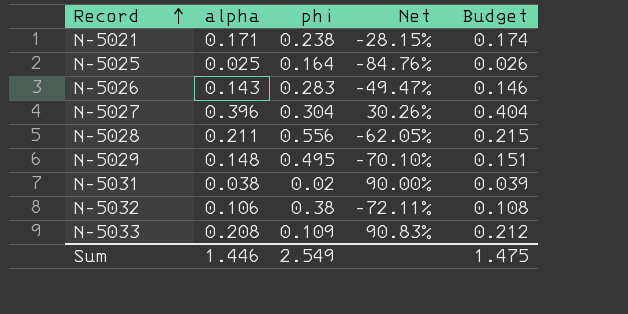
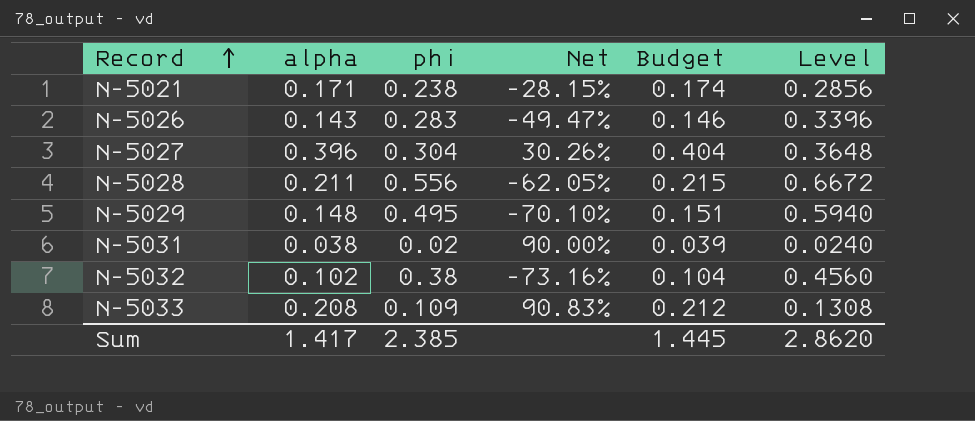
column Level | formula: none -> [phi] * 1.2
row N-5025: 0.025 | 0.164 | -84.76% | 0.026 -> none
N-5032 | alpha: 0.106 -> 0.102
N-5032 | Net: -72.11% -> -73.16%
N-5032 | Budget: 0.108 -> 0.104
Sum | alpha: 1.446 -> 1.417
Sum | phi: 2.549 -> 2.385
Sum | Budget: 1.475 -> 1.445

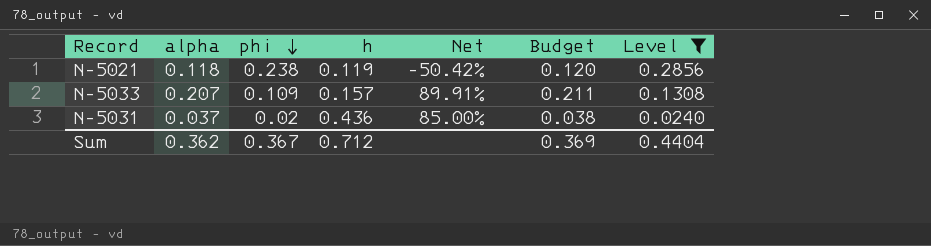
filter: none -> Level <= 0.2856
row order: Record ascending -> phi descending
column h | position: none -> 4
N-5021 | alpha: 0.171 -> 0.118
N-5021 | Net: -28.15% -> -50.42%
N-5021 | Budget: 0.174 -> 0.120
N-5033 | alpha: 0.208 -> 0.207
N-5033 | Net: 90.83% -> 89.91%
N-5033 | Budget: 0.212 -> 0.211
N-5031 | alpha: 0.038 -> 0.037
N-5031 | Net: 90.00% -> 85.00%
N-5031 | Budget: 0.039 -> 0.038
Sum | alpha: 1.417 -> 0.362
Sum | phi: 2.385 -> 0.367
Sum | Budget: 1.445 -> 0.369
Sum | Level: 2.8620 -> 0.4404

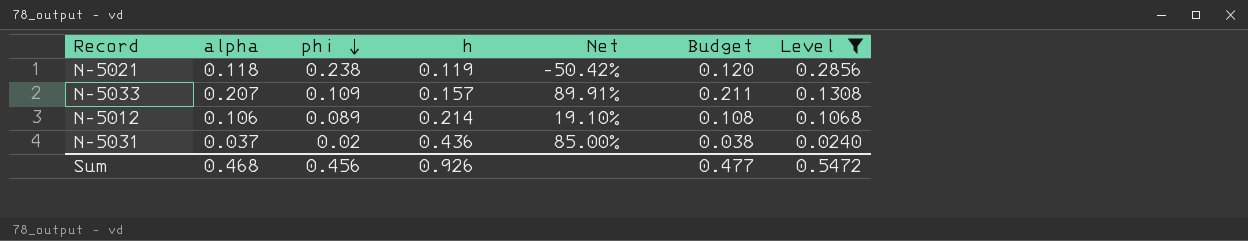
row N-5012: none -> 0.106 | 0.089 | 0.214 | 19.10% | 0.108 | 0.1068
Sum | alpha: 0.362 -> 0.468
Sum | phi: 0.367 -> 0.456
Sum | h: 0.712 -> 0.926
Sum | Budget: 0.369 -> 0.477
Sum | Level: 0.4404 -> 0.5472

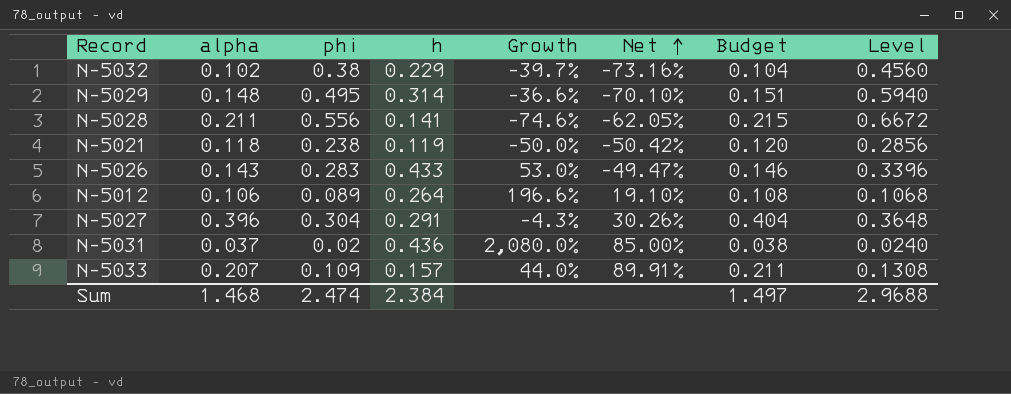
filter: Level <= 0.2856 -> none
row order: phi descending -> Net ascending
column Growth | formula: none -> ([h] - [phi]) / [phi]
N-5012 | h: 0.214 -> 0.264
Sum | alpha: 0.468 -> 1.468
Sum | phi: 0.456 -> 2.474
Sum | h: 0.926 -> 2.384
Sum | Budget: 0.477 -> 1.497
Sum | Level: 0.5472 -> 2.9688

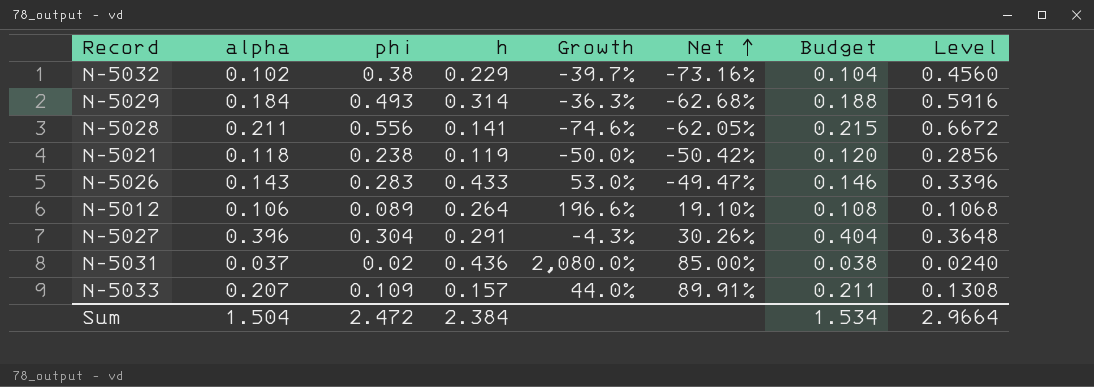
N-5029 | alpha: 0.148 -> 0.184
N-5029 | phi: 0.495 -> 0.493
N-5029 | Growth: -36.6% -> -36.3%
N-5029 | Net: -70.10% -> -62.68%
N-5029 | Budget: 0.151 -> 0.188
N-5029 | Level: 0.5940 -> 0.5916
Sum | alpha: 1.468 -> 1.504
Sum | phi: 2.474 -> 2.472
Sum | Budget: 1.497 -> 1.534
Sum | Level: 2.9688 -> 2.9664

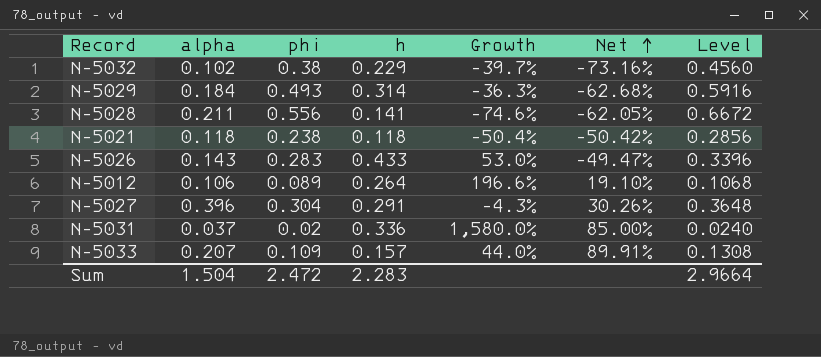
column Budget | formula: [alpha] * 1.02 -> none
N-5021 | h: 0.119 -> 0.118
N-5021 | Growth: -50.0% -> -50.4%
N-5031 | h: 0.436 -> 0.336
N-5031 | Growth: 2,080.0% -> 1,580.0%
Sum | h: 2.384 -> 2.283

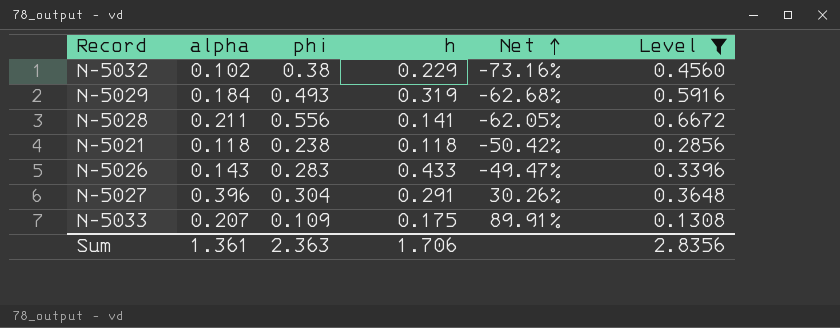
filter: none -> Level >= 0.1308
column Growth | formula: ([h] - [phi]) / [phi] -> none
N-5029 | h: 0.314 -> 0.319
N-5033 | h: 0.157 -> 0.175
Sum | alpha: 1.504 -> 1.361
Sum | phi: 2.472 -> 2.363
Sum | h: 2.283 -> 1.706
Sum | Level: 2.9664 -> 2.8356

